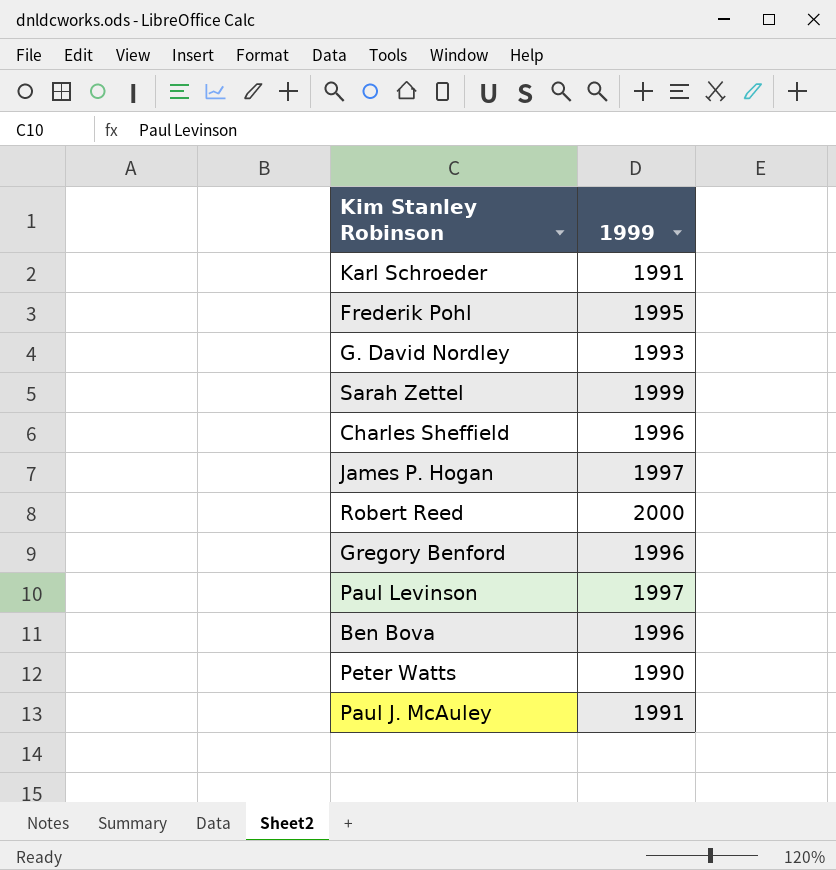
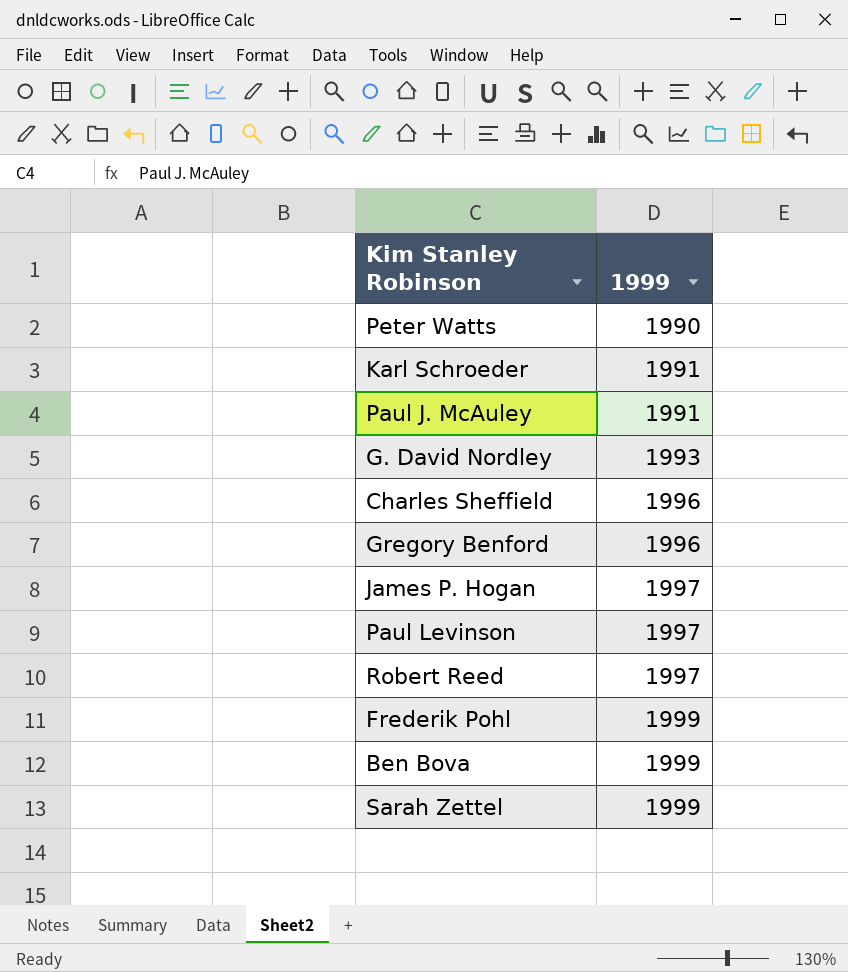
row order: none -> 1999 ascending
Robert Reed | 1999: 2000 -> 1997
Frederik Pohl | 1999: 1995 -> 1999
Ben Bova | 1999: 1996 -> 1999

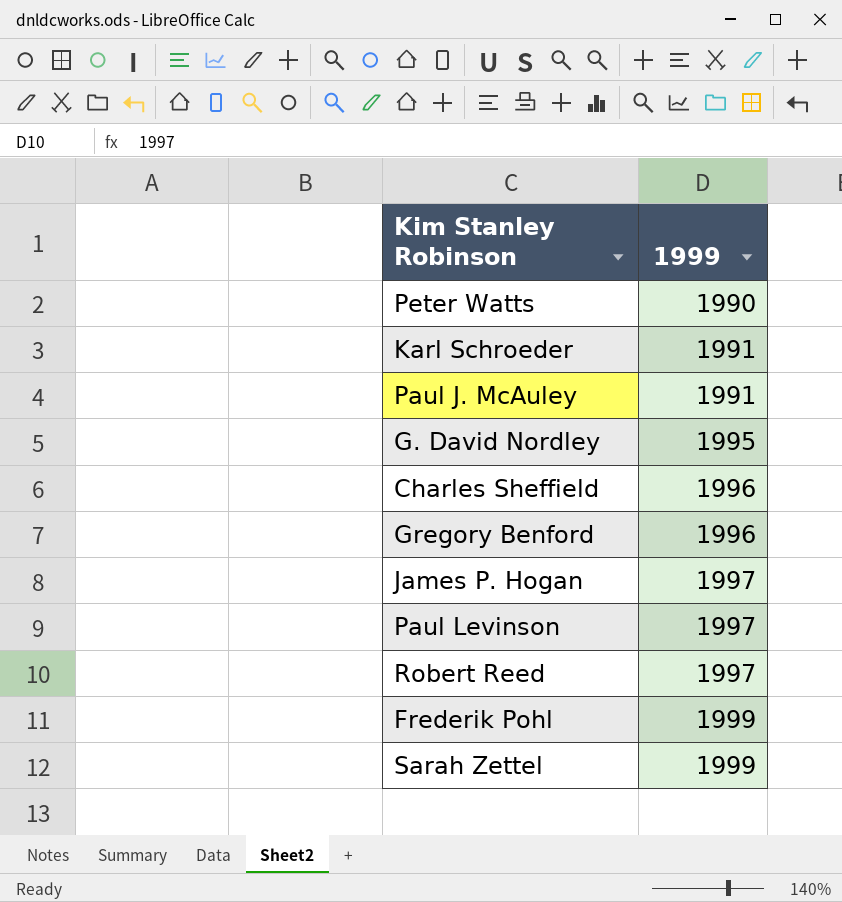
row Ben Bova: 1999 -> none
G. David Nordley | 1999: 1993 -> 1995

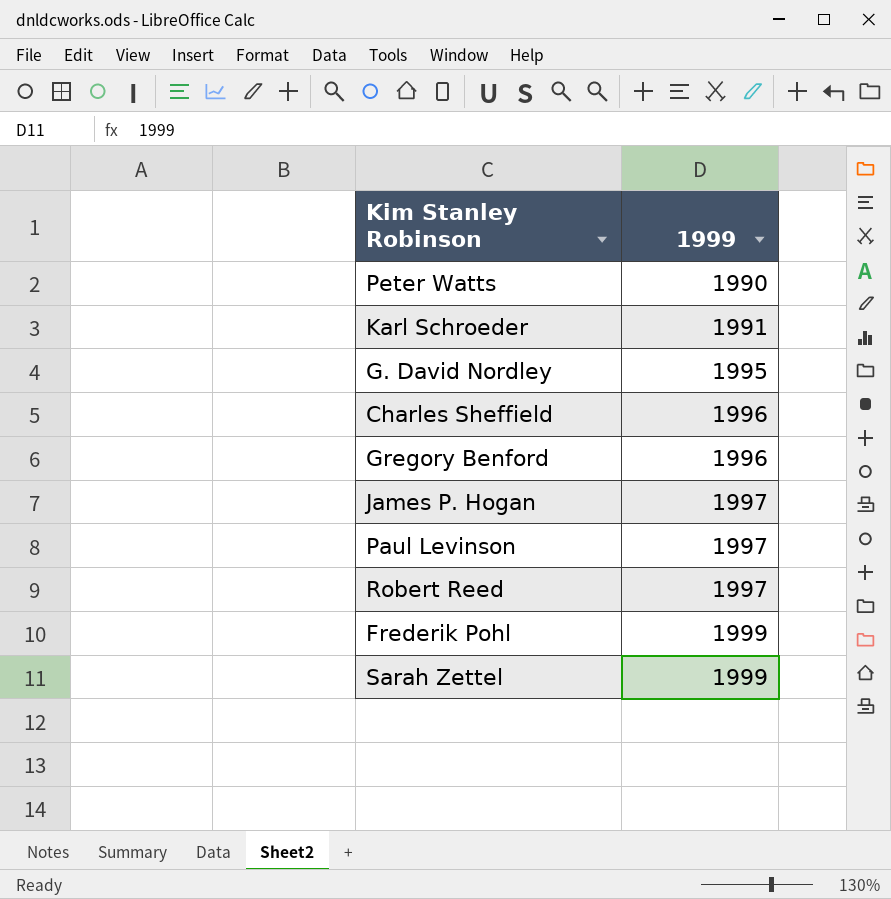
row Paul J. McAuley: 1991 -> none

